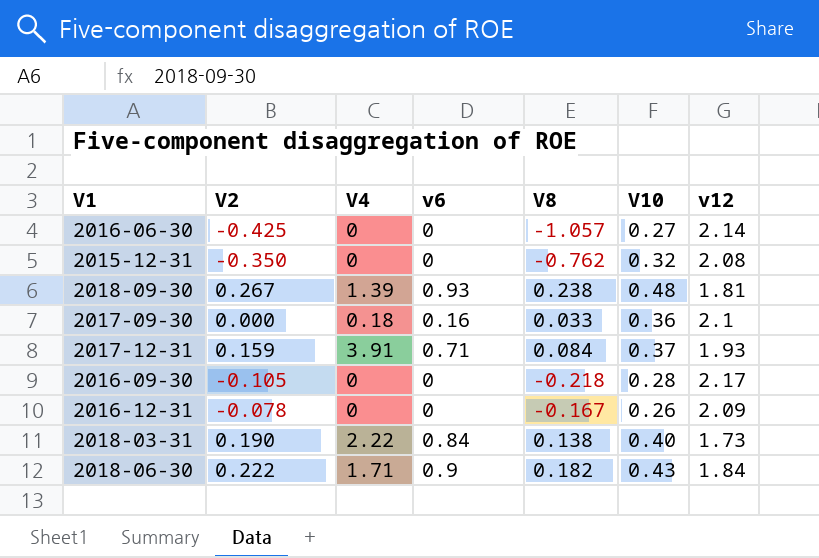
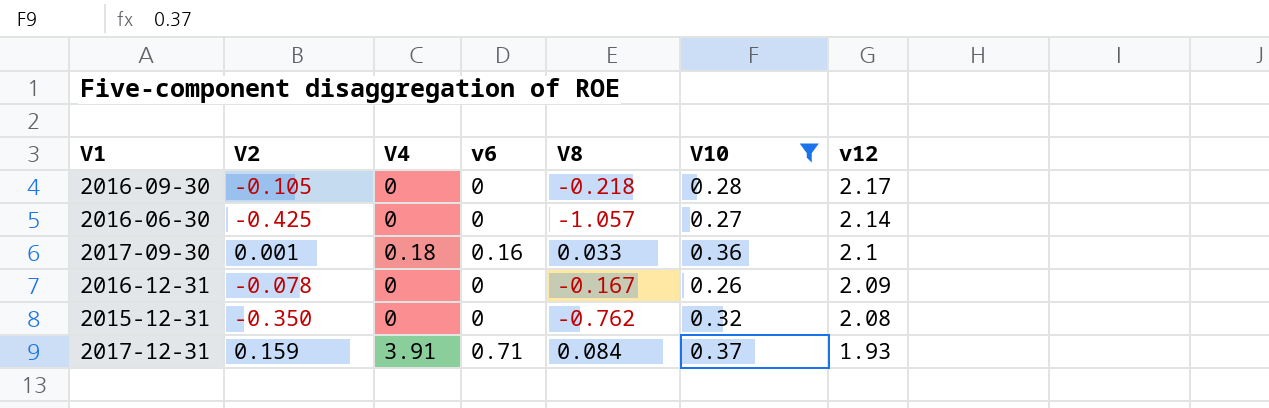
filter: none -> V10 <= 0.37
row order: none -> v12 descending
2017-09-30 | V2: 0.000 -> 0.001

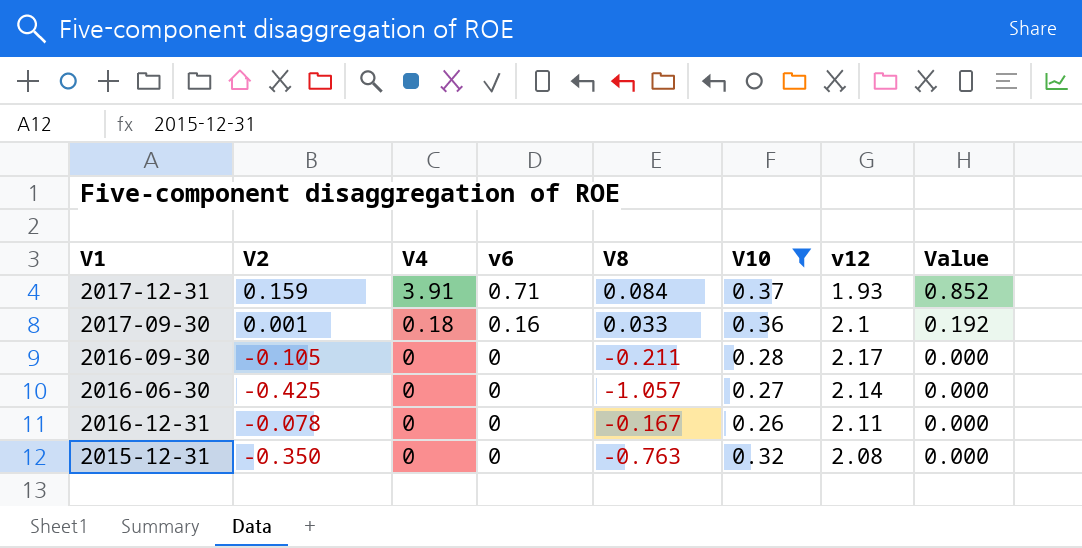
row order: v12 descending -> V4 descending
column Value | formula: none -> [v6] * 1.2
2016-09-30 | V8: -0.218 -> -0.211
2016-12-31 | v12: 2.09 -> 2.11
2015-12-31 | V8: -0.762 -> -0.763

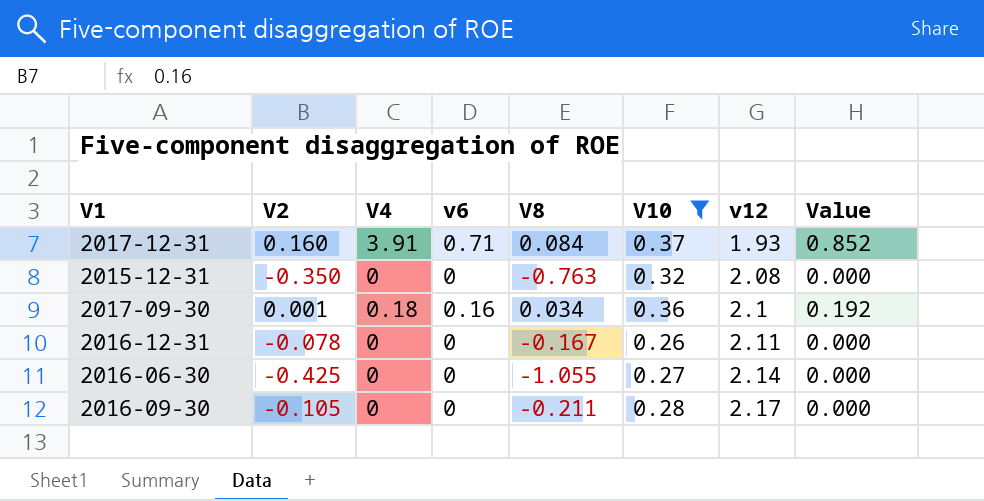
row order: V4 descending -> v12 ascending
2017-12-31 | V2: 0.159 -> 0.160
2017-09-30 | V8: 0.033 -> 0.034
2016-06-30 | V8: -1.057 -> -1.055

